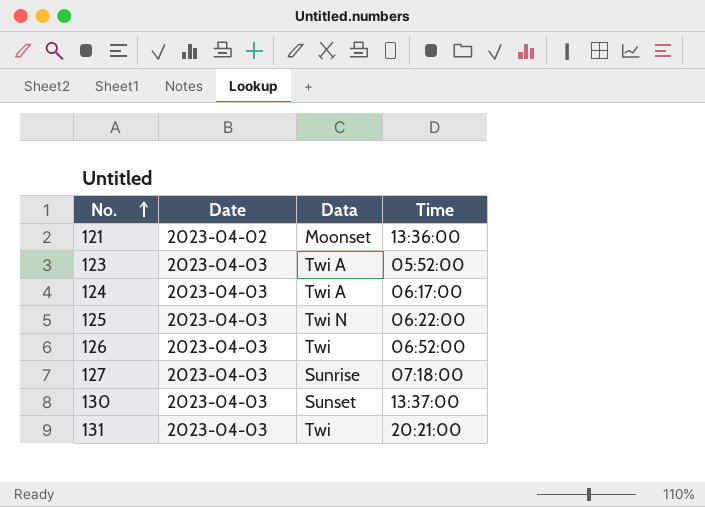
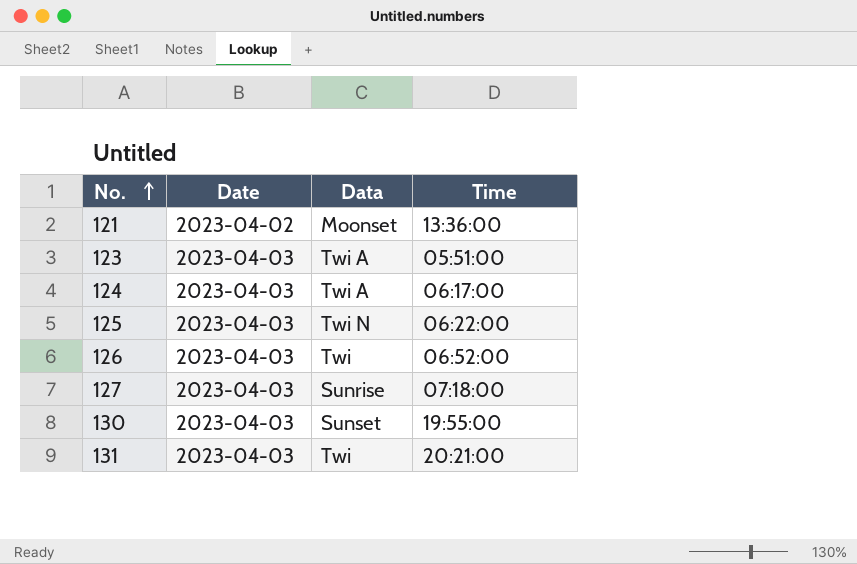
123 | Time: 05:52:00 -> 05:51:00
130 | Time: 13:37:00 -> 19:55:00

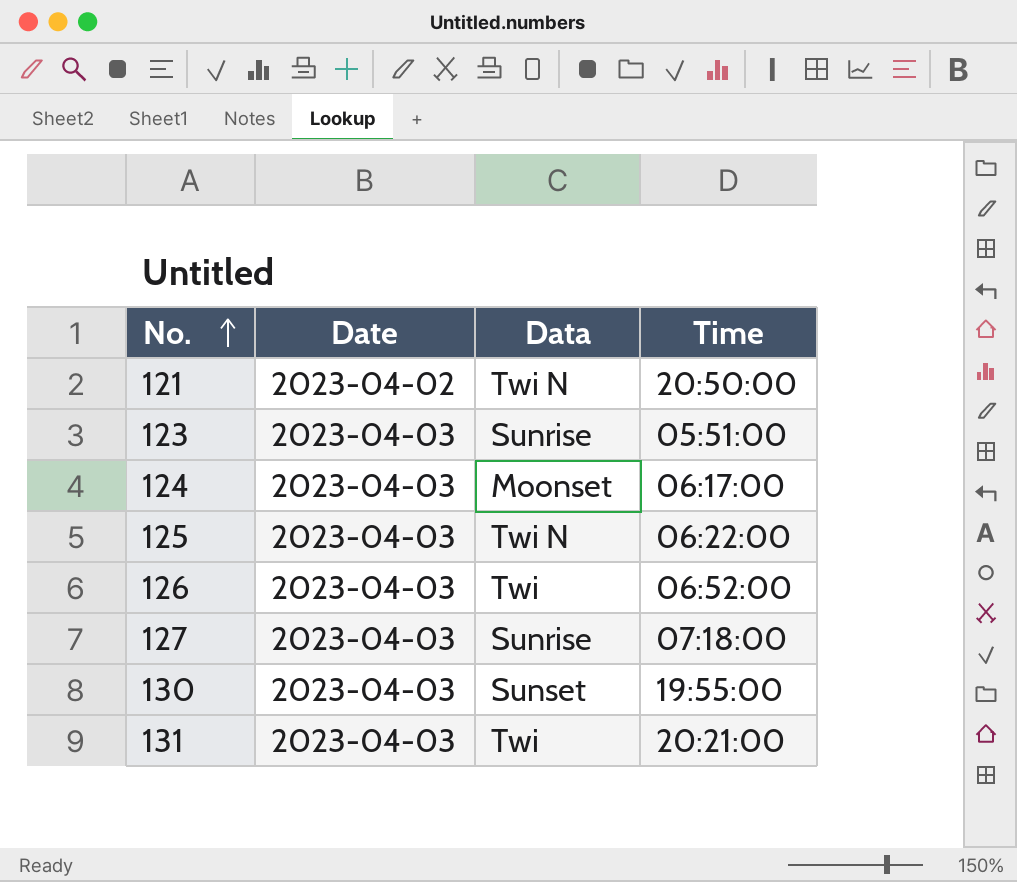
121 | Data: Moonset -> Twi N
121 | Time: 13:36:00 -> 20:50:00
123 | Data: Twi A -> Sunrise
124 | Data: Twi A -> Moonset

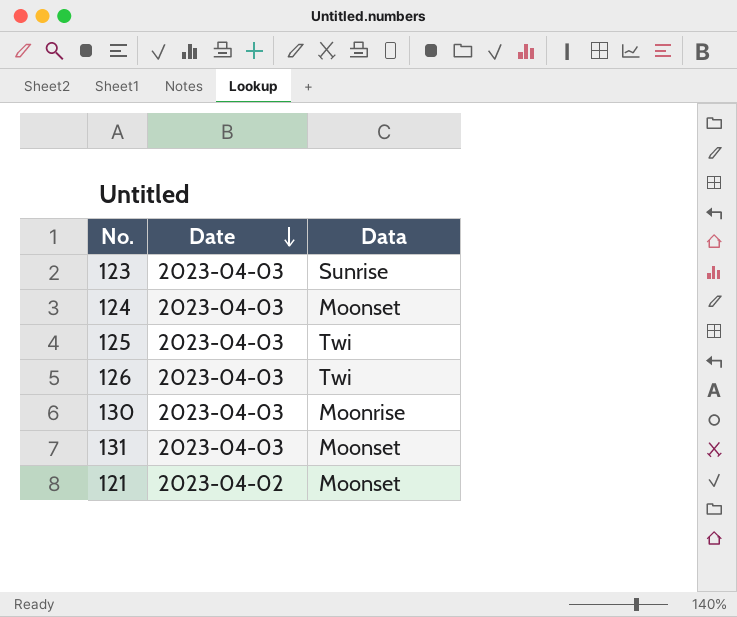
row order: No. ascending -> Date descending
column Time | position: 4 -> none
row 127: 2023-04-03 | Sunrise | 07:18:00 -> none
125 | Data: Twi N -> Twi
130 | Data: Sunset -> Moonrise
131 | Data: Twi -> Moonset
121 | Data: Twi N -> Moonset

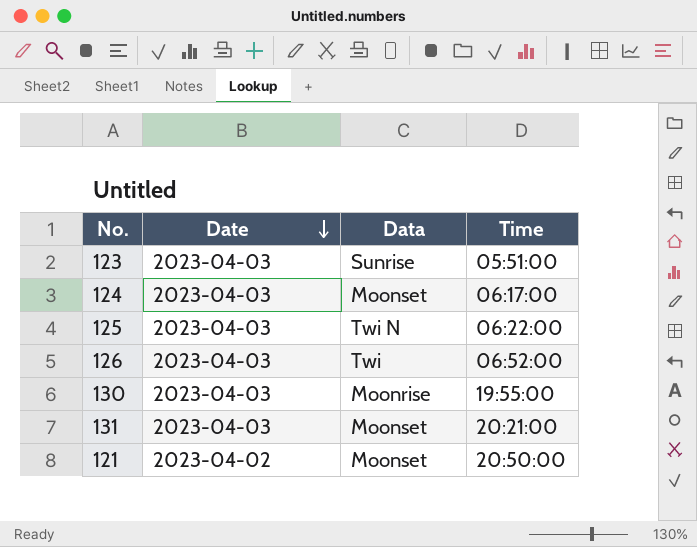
column Time | position: none -> 4
125 | Data: Twi -> Twi N

